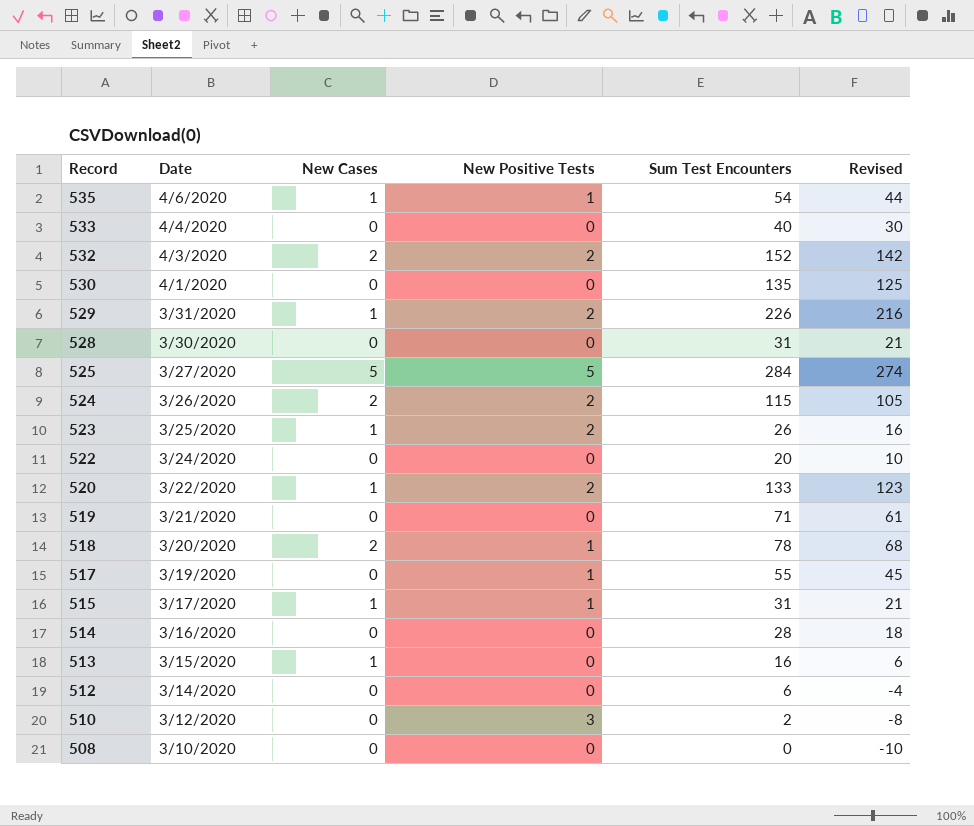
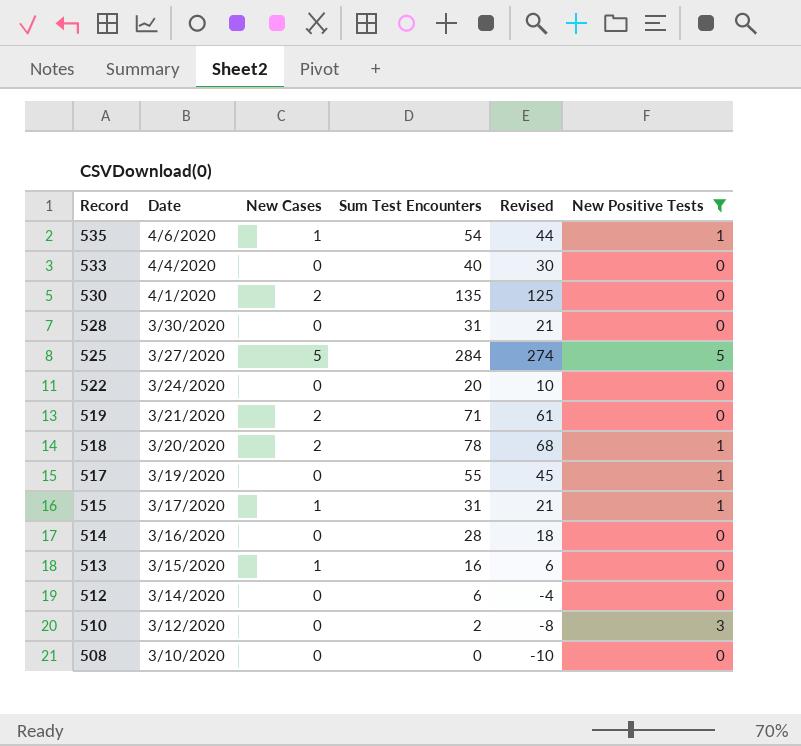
filter: none -> New Positive Tests != 2
column New Positive Tests | position: 4 -> 6
530 | New Cases: 0 -> 2
519 | New Cases: 0 -> 2

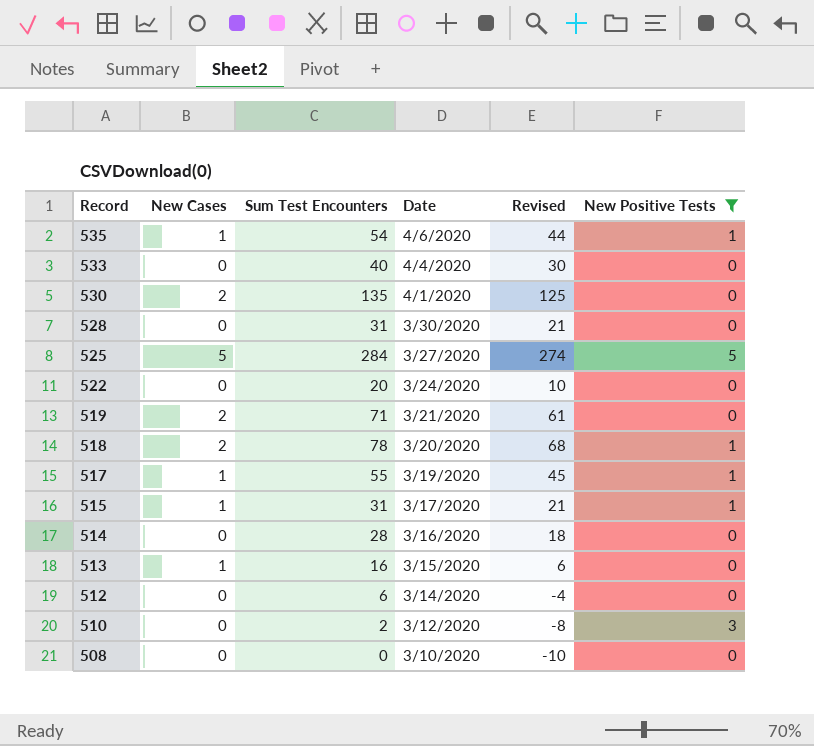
column Date | position: 2 -> 4
517 | New Cases: 0 -> 1

